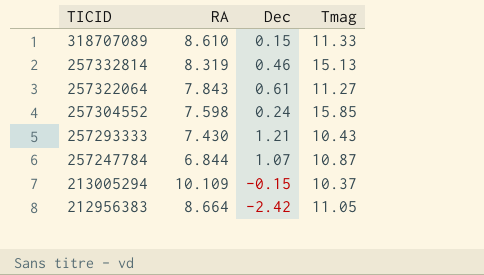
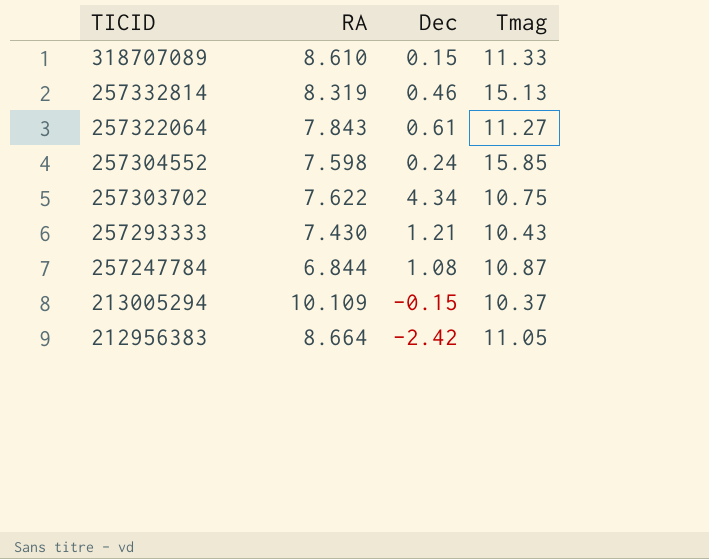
row 257303702: none -> 7.622 | 4.34 | 10.75
257247784 | Dec: 1.07 -> 1.08

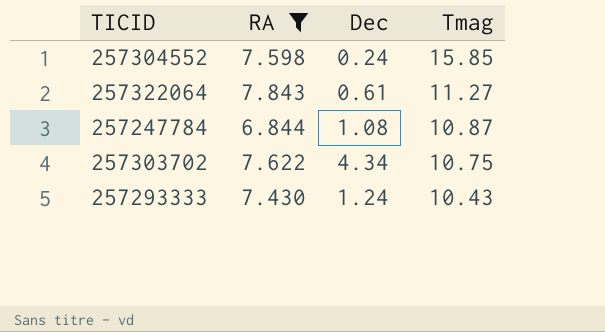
filter: none -> RA <= 7.843
row order: TICID descending -> Tmag descending
257293333 | Dec: 1.21 -> 1.24

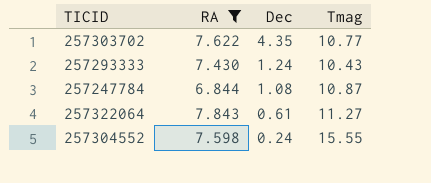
row order: Tmag descending -> Dec descending
257303702 | Dec: 4.34 -> 4.35
257303702 | Tmag: 10.75 -> 10.77
257304552 | Tmag: 15.85 -> 15.55

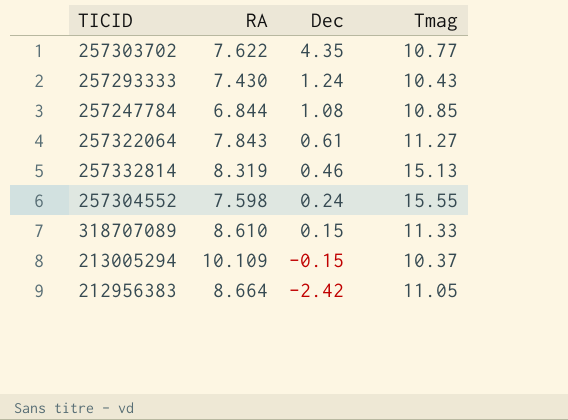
filter: RA <= 7.843 -> none
257247784 | Tmag: 10.87 -> 10.85

